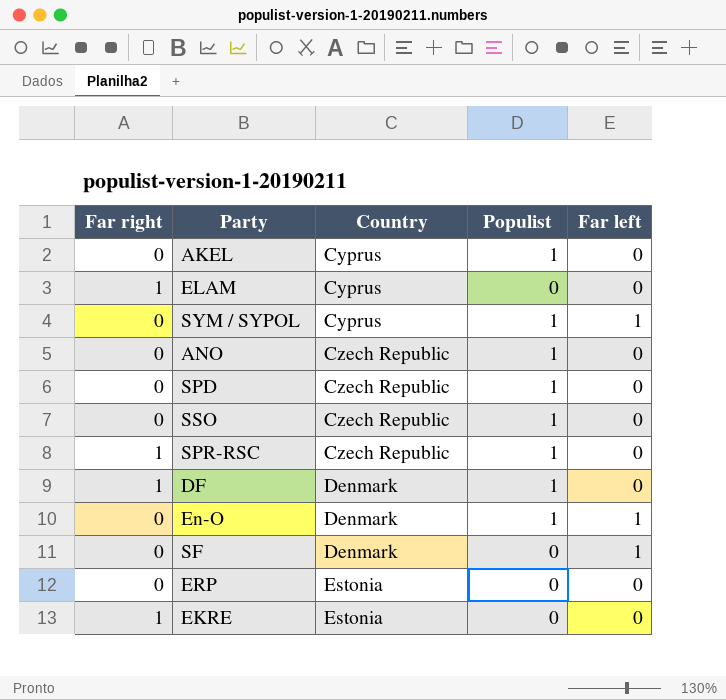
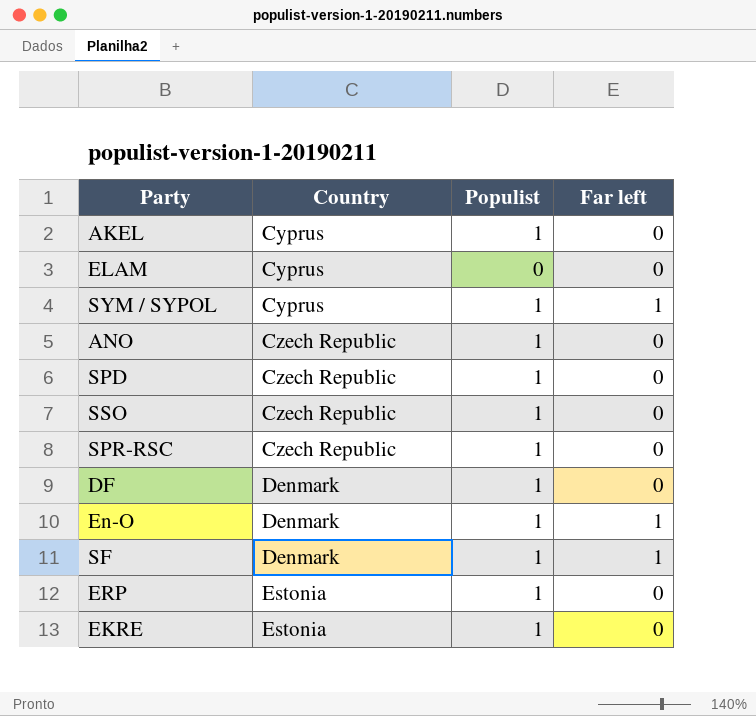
column Far right | position: 1 -> none
SF | Populist: 0 -> 1
ERP | Populist: 0 -> 1
EKRE | Populist: 0 -> 1

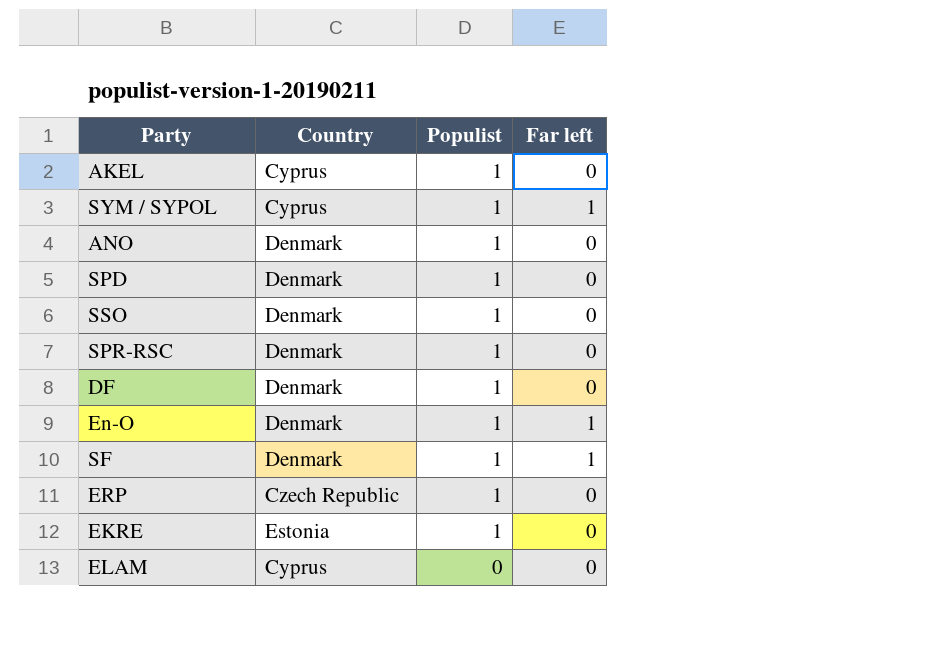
row order: Country ascending -> Populist descending
ANO | Country: Czech Republic -> Denmark
SPD | Country: Czech Republic -> Denmark
SSO | Country: Czech Republic -> Denmark
SPR-RSC | Country: Czech Republic -> Denmark
ERP | Country: Estonia -> Czech Republic

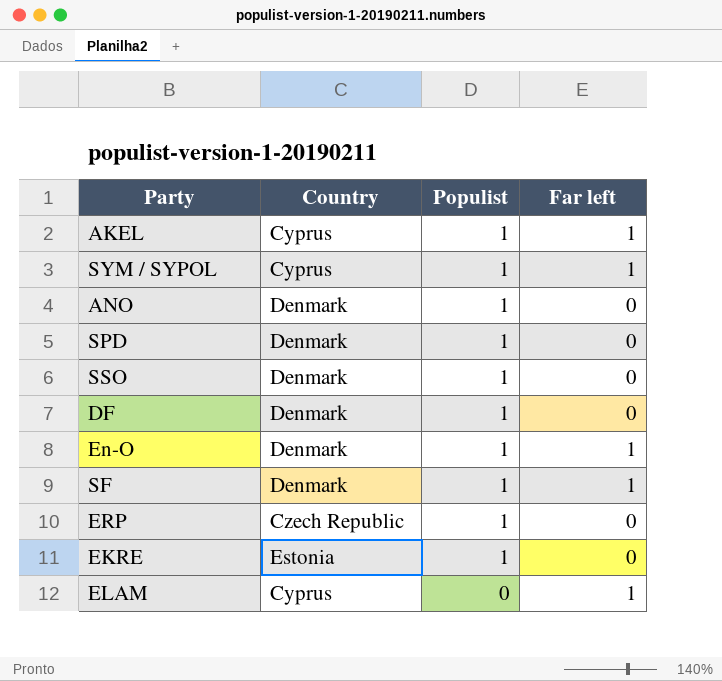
row SPR-RSC: Denmark | 1 | 0 -> none
AKEL | Far left: 0 -> 1
ELAM | Far left: 0 -> 1

